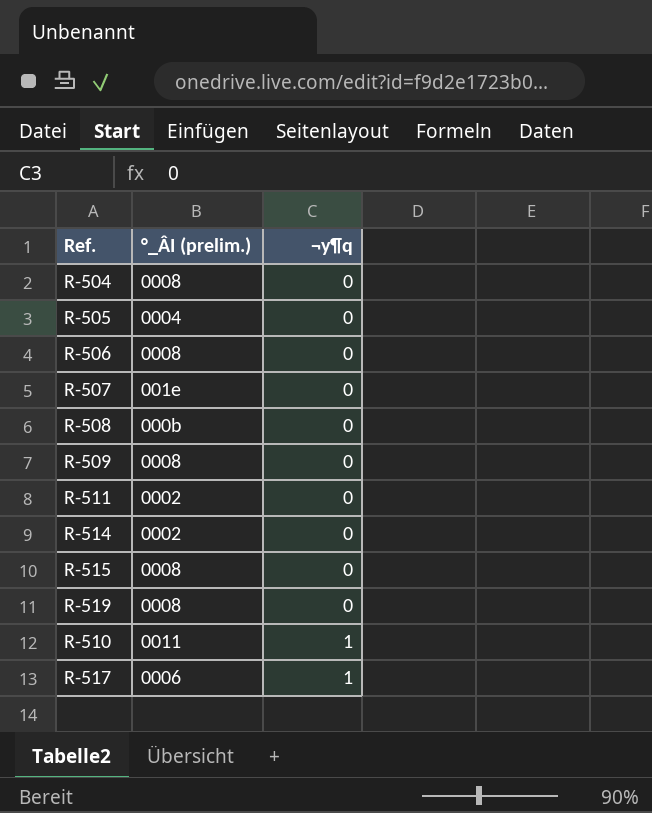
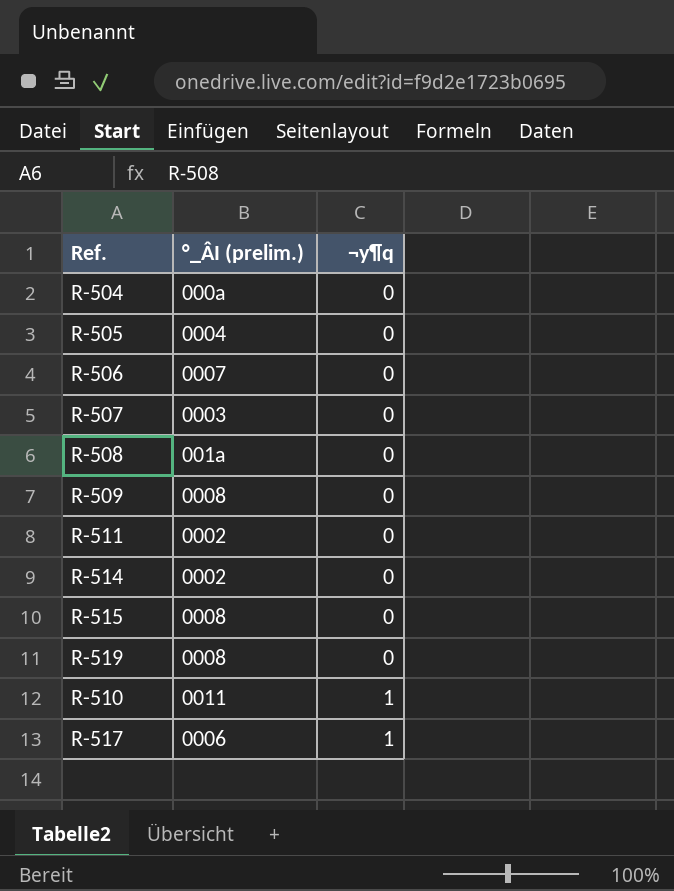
R-504 | °_ÂI (prelim.): 0008 -> 000a
R-506 | °_ÂI (prelim.): 0008 -> 0007
R-507 | °_ÂI (prelim.): 001e -> 0003
R-508 | °_ÂI (prelim.): 000b -> 001a

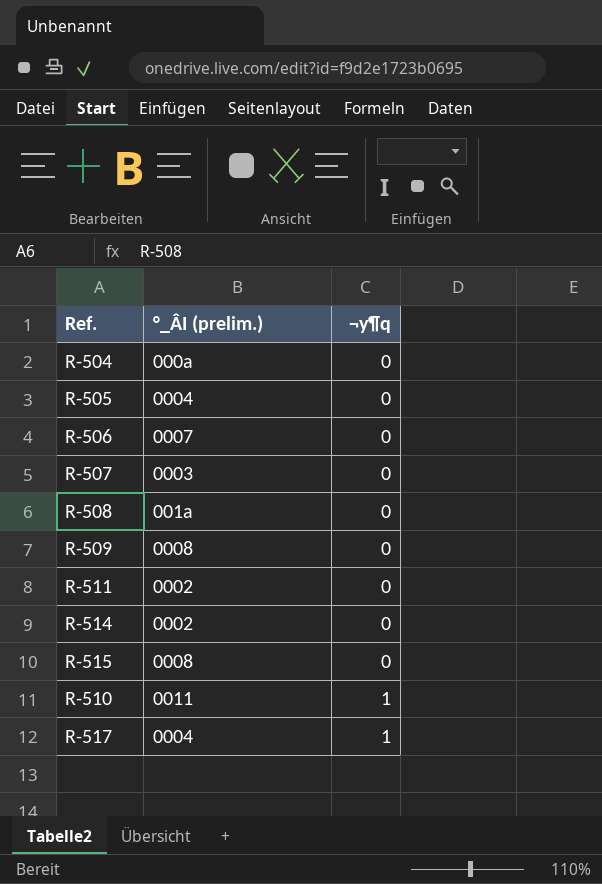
row R-519: 0008 | 0 -> none
R-517 | °_ÂI (prelim.): 0006 -> 0004

